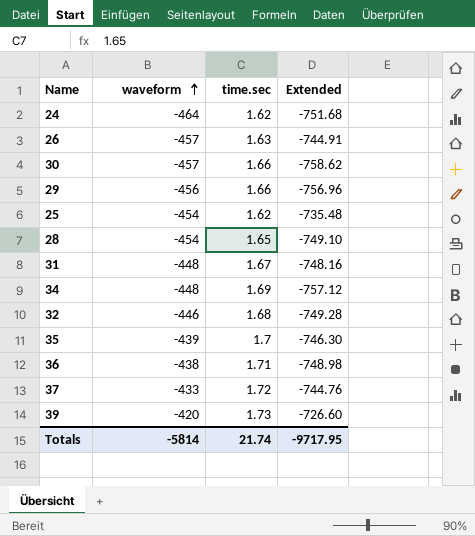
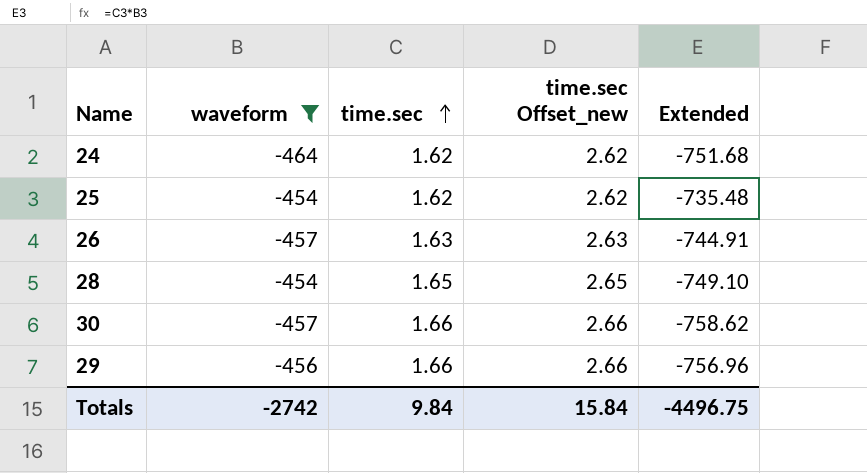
filter: none -> waveform <= -454
row order: waveform ascending -> time.sec ascending
column time.sec Offset_new | formula: none -> [time.sec] + 1
Totals | waveform: -5814 -> -2742
Totals | time.sec: 21.74 -> 9.84
Totals | Extended: -9717.95 -> -4496.75

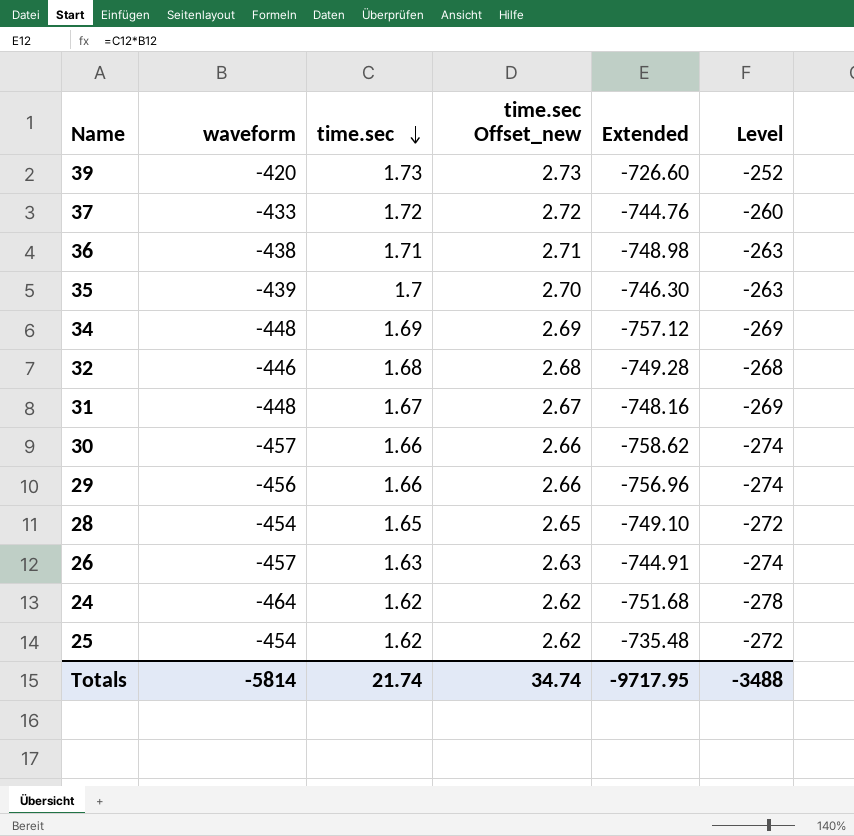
filter: waveform <= -454 -> none
row order: time.sec ascending -> time.sec descending
column Level | formula: none -> [waveform] * 0.6
Totals | waveform: -2742 -> -5814
Totals | time.sec: 9.84 -> 21.74
Totals | time.sec Offset_new: 15.84 -> 34.74
Totals | Extended: -4496.75 -> -9717.95

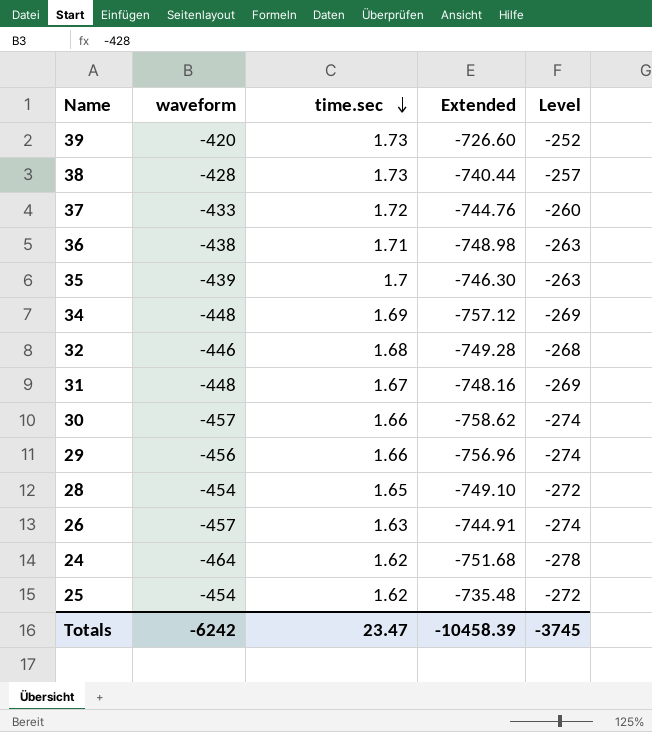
column time.sec Offset_new | formula: [time.sec] + 1 -> none
row 38: none -> -428 | 1.73 | -740.44 | -257
Totals | waveform: -5814 -> -6242
Totals | time.sec: 21.74 -> 23.47
Totals | Extended: -9717.95 -> -10458.39
Totals | Level: -3488 -> -3745

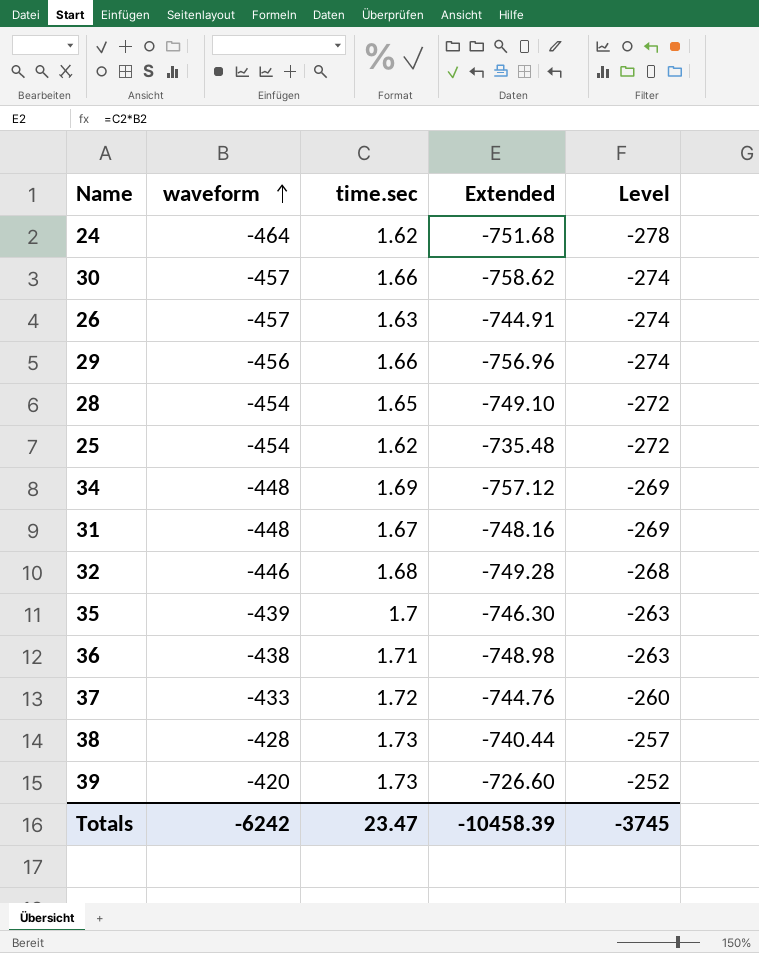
row order: time.sec descending -> waveform ascending

